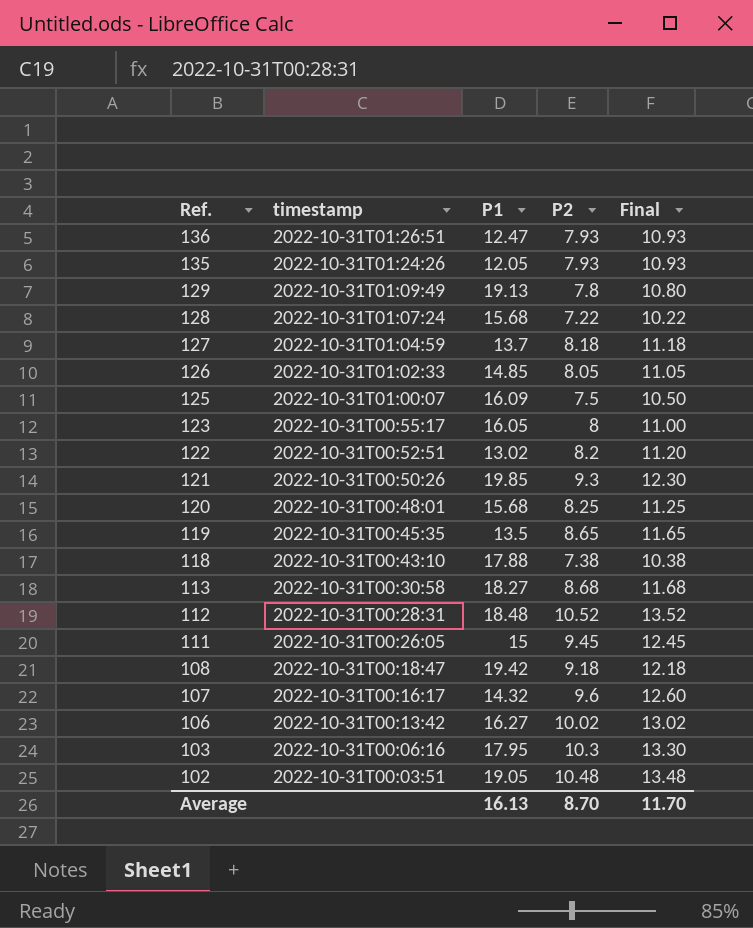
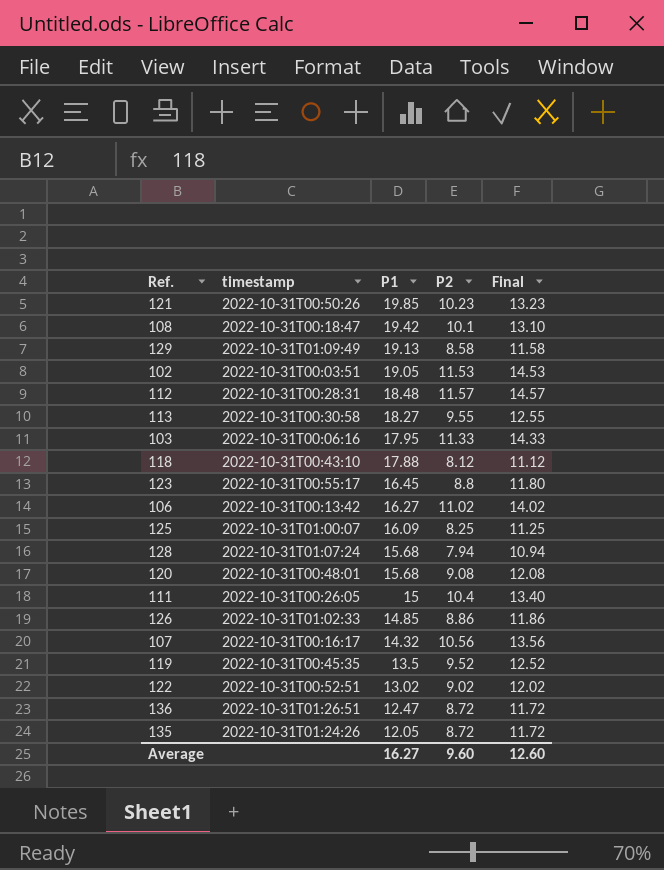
row order: Ref. descending -> P1 descending
row 127: 2022-10-31T01:04:59 | 13.7 | 8.18 | 11.18 -> none
121 | P2: 9.3 -> 10.23
121 | Final: 12.30 -> 13.23
108 | P2: 9.18 -> 10.1
108 | Final: 12.18 -> 13.10
129 | P2: 7.8 -> 8.58
129 | Final: 10.80 -> 11.58
102 | P2: 10.48 -> 11.53
102 | Final: 13.48 -> 14.53
112 | P2: 10.52 -> 11.57
112 | Final: 13.52 -> 14.57
113 | P2: 8.68 -> 9.55
113 | Final: 11.68 -> 12.55
103 | P2: 10.3 -> 11.33
103 | Final: 13.30 -> 14.33
118 | P2: 7.38 -> 8.12
118 | Final: 10.38 -> 11.12
123 | P1: 16.05 -> 16.45
123 | P2: 8 -> 8.8
123 | Final: 11.00 -> 11.80
106 | P2: 10.02 -> 11.02
106 | Final: 13.02 -> 14.02
125 | P2: 7.5 -> 8.25
125 | Final: 10.50 -> 11.25
128 | P2: 7.22 -> 7.94
128 | Final: 10.22 -> 10.94
120 | P2: 8.25 -> 9.08
120 | Final: 11.25 -> 12.08
111 | P2: 9.45 -> 10.4
111 | Final: 12.45 -> 13.40
126 | P2: 8.05 -> 8.86
126 | Final: 11.05 -> 11.86
107 | P2: 9.6 -> 10.56
107 | Final: 12.60 -> 13.56
119 | P2: 8.65 -> 9.52
119 | Final: 11.65 -> 12.52
122 | P2: 8.2 -> 9.02
122 | Final: 11.20 -> 12.02
136 | P2: 7.93 -> 8.72
136 | Final: 10.93 -> 11.72
135 | P2: 7.93 -> 8.72
135 | Final: 10.93 -> 11.72
Average | P1: 16.13 -> 16.27
Average | P2: 8.70 -> 9.60
Average | Final: 11.70 -> 12.60

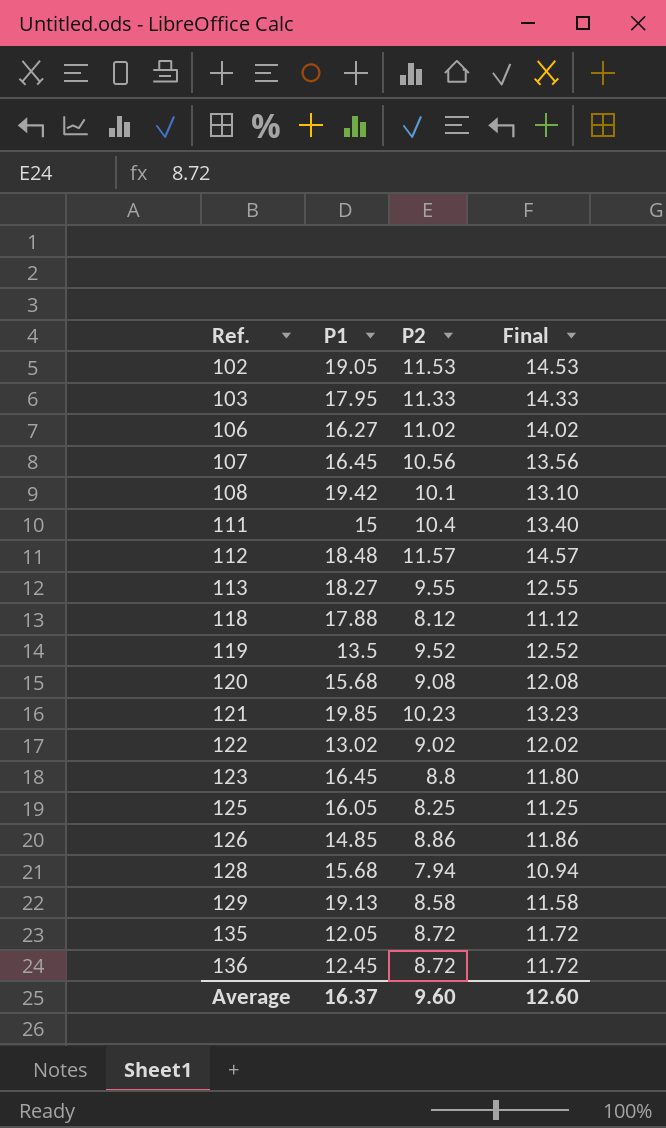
row order: P1 descending -> Ref. ascending
column timestamp | position: 2 -> none
107 | P1: 14.32 -> 16.45
125 | P1: 16.09 -> 16.05
136 | P1: 12.47 -> 12.45
Average | P1: 16.27 -> 16.37

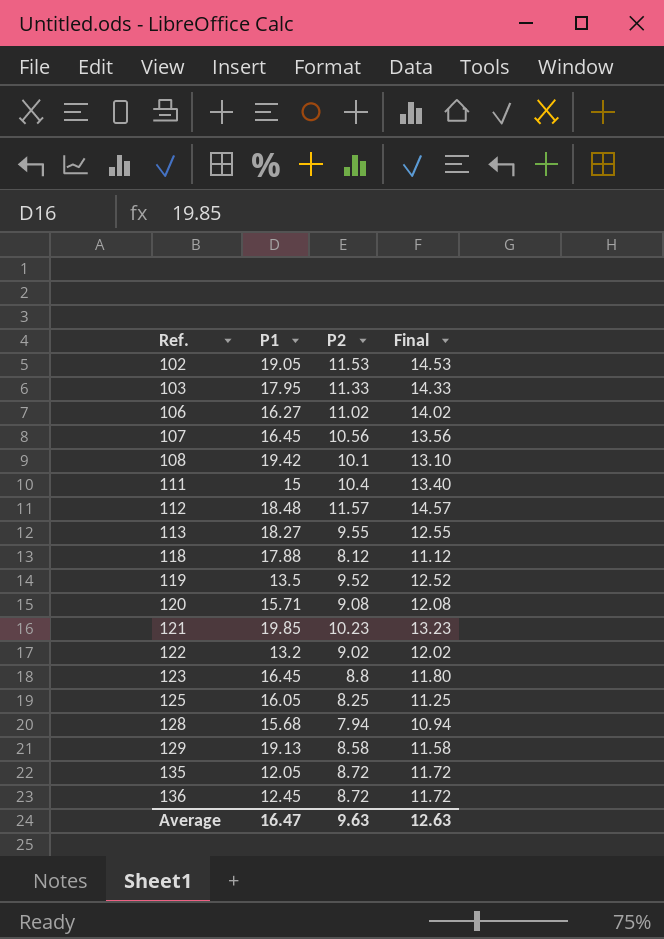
row 126: 14.85 | 8.86 | 11.86 -> none
120 | P1: 15.68 -> 15.71
122 | P1: 13.02 -> 13.2
Average | P1: 16.37 -> 16.47
Average | P2: 9.60 -> 9.63
Average | Final: 12.60 -> 12.63

